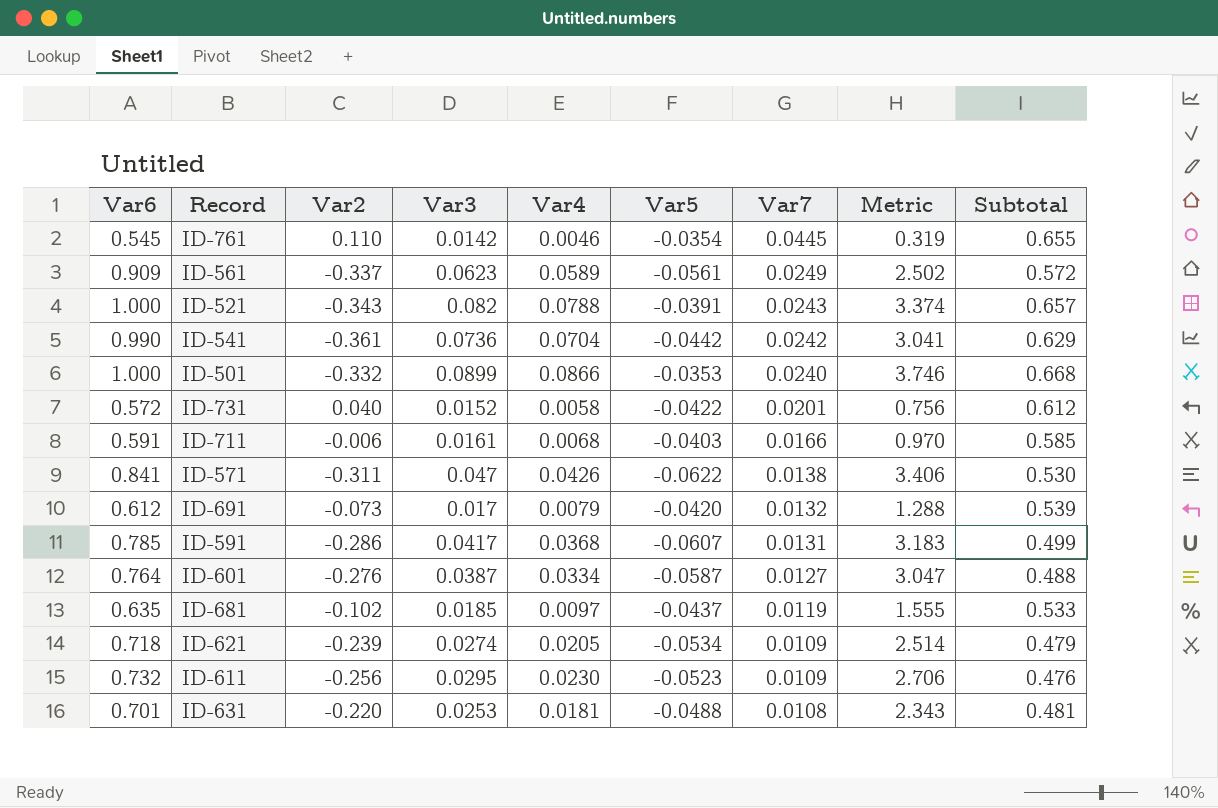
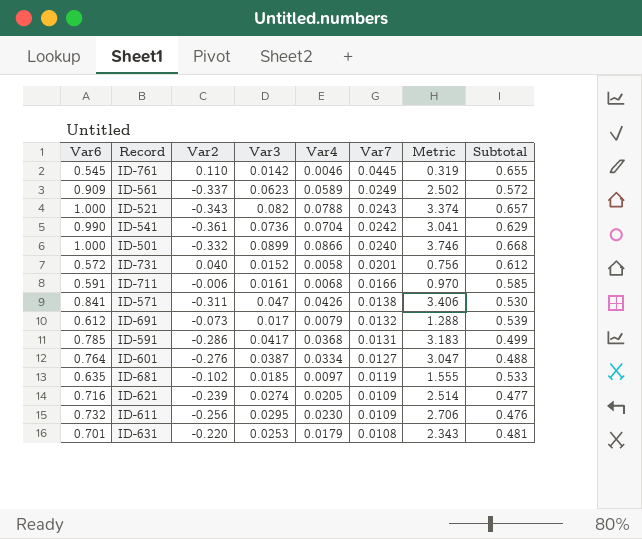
column Var5 | position: 6 -> none
ID-621 | Var6: 0.718 -> 0.716
ID-621 | Subtotal: 0.479 -> 0.477
ID-631 | Var4: 0.0181 -> 0.0179

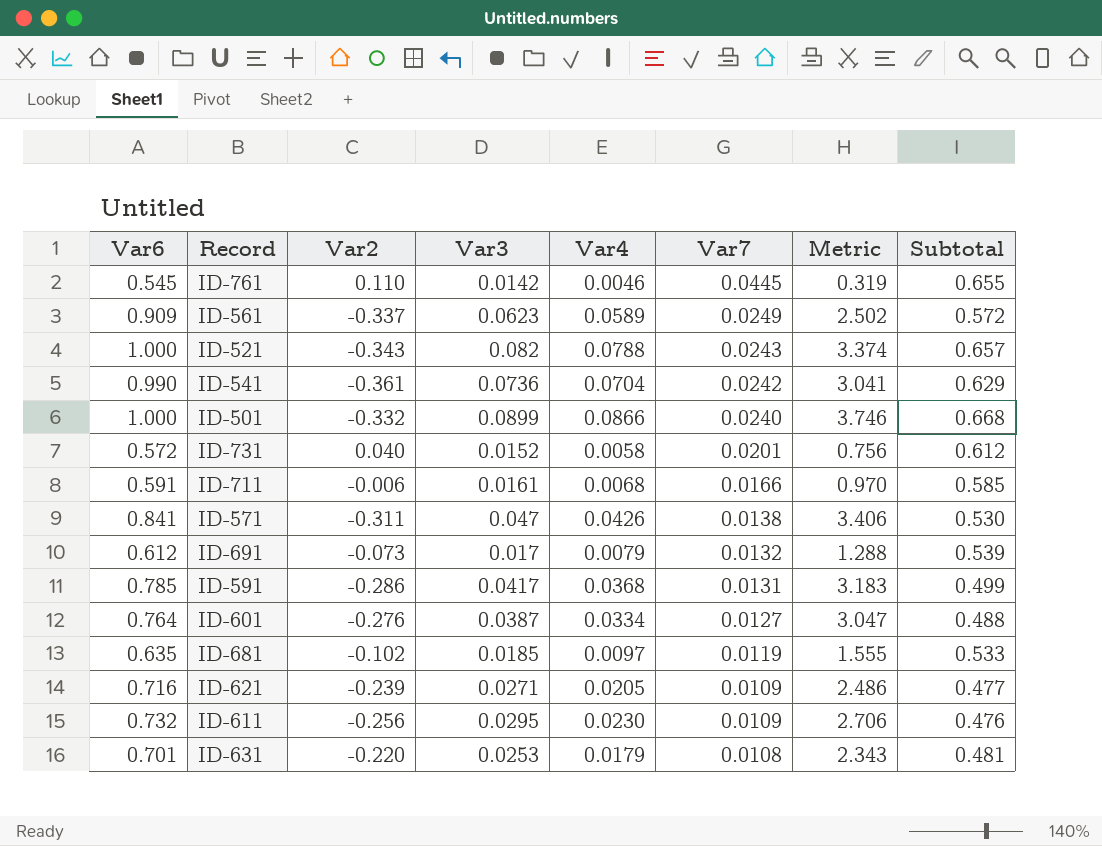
ID-621 | Var3: 0.0274 -> 0.0271
ID-621 | Metric: 2.514 -> 2.486

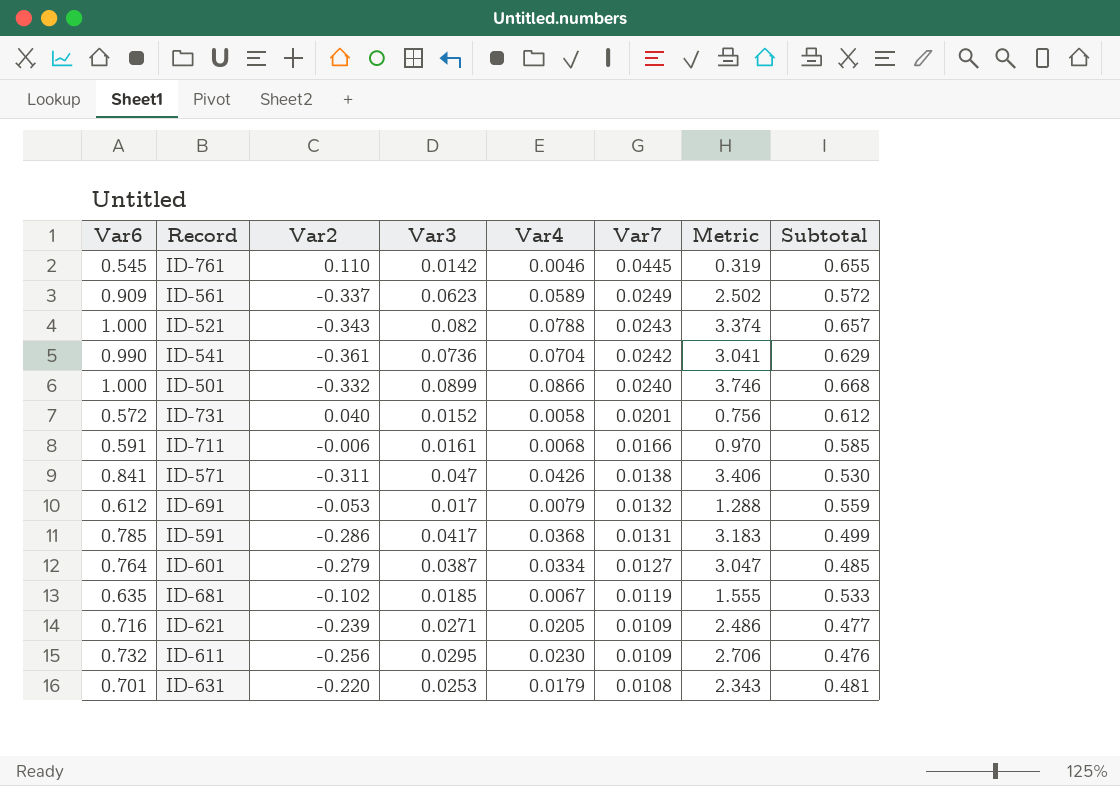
ID-691 | Var2: -0.073 -> -0.053
ID-691 | Subtotal: 0.539 -> 0.559
ID-601 | Var2: -0.276 -> -0.279
ID-601 | Subtotal: 0.488 -> 0.485
ID-681 | Var4: 0.0097 -> 0.0067

